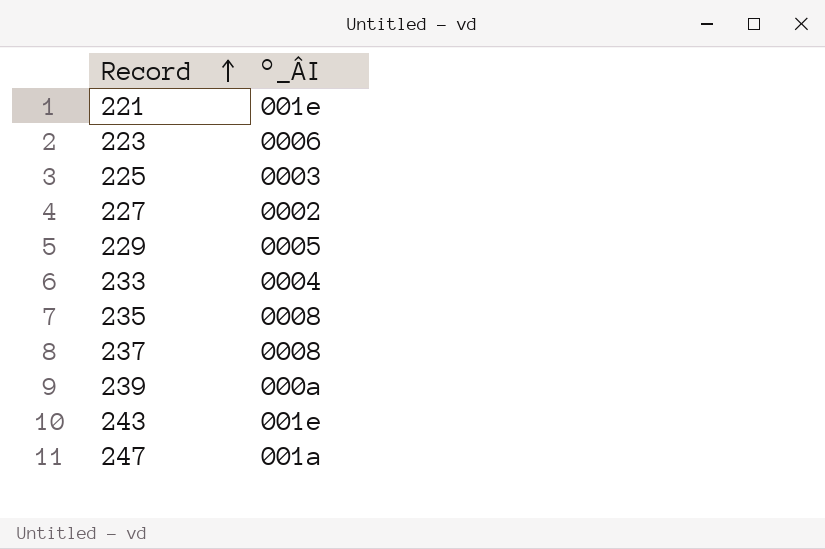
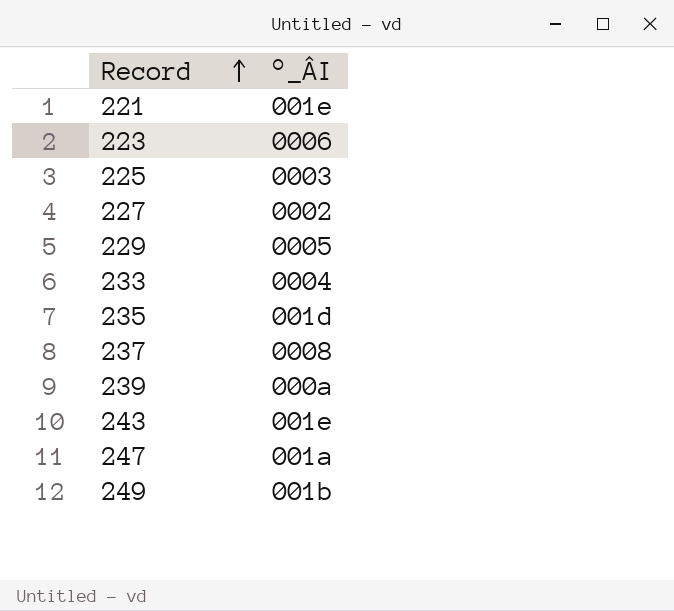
235 | °_ÂI: 0008 -> 001d
row 249: none -> 001b

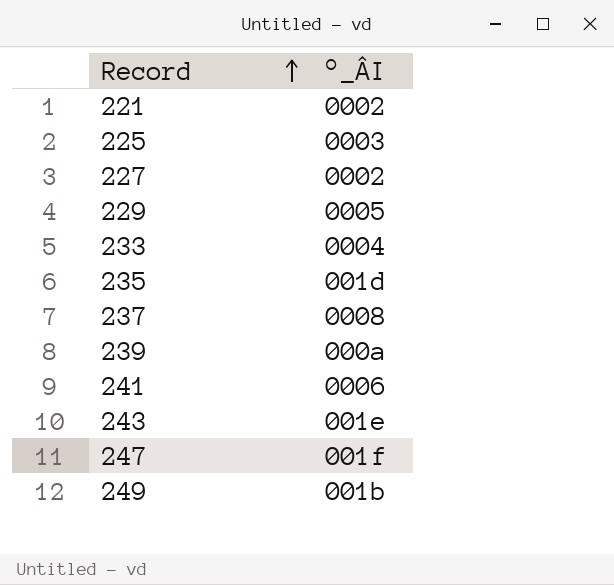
row 223: 0006 -> none
221 | °_ÂI: 001e -> 0002
row 241: none -> 0006
247 | °_ÂI: 001a -> 001f

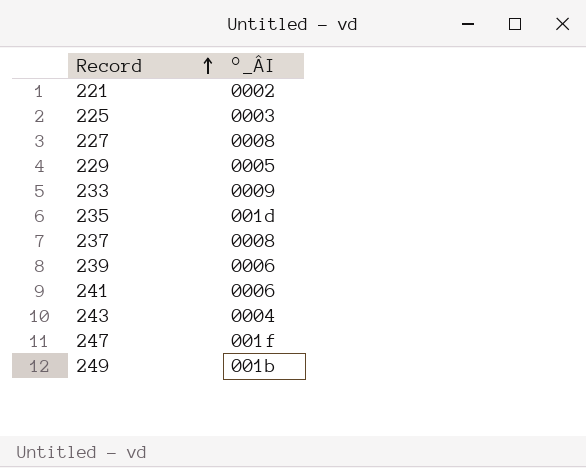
227 | °_ÂI: 0002 -> 0008
233 | °_ÂI: 0004 -> 0009
239 | °_ÂI: 000a -> 0006
243 | °_ÂI: 001e -> 0004

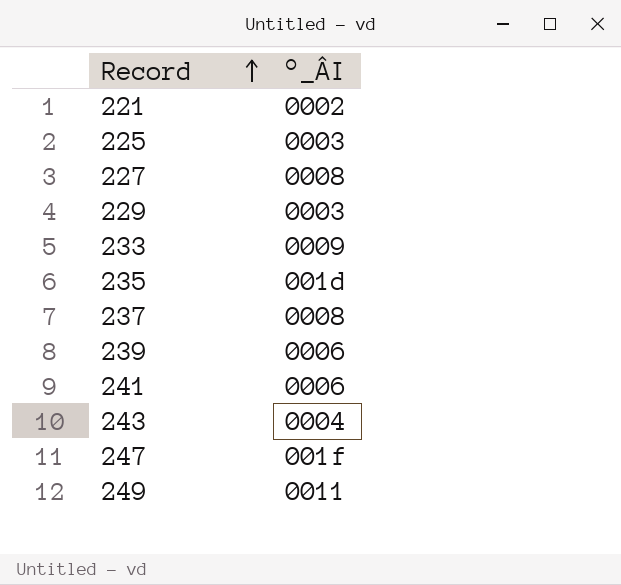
229 | °_ÂI: 0005 -> 0003
249 | °_ÂI: 001b -> 0011

